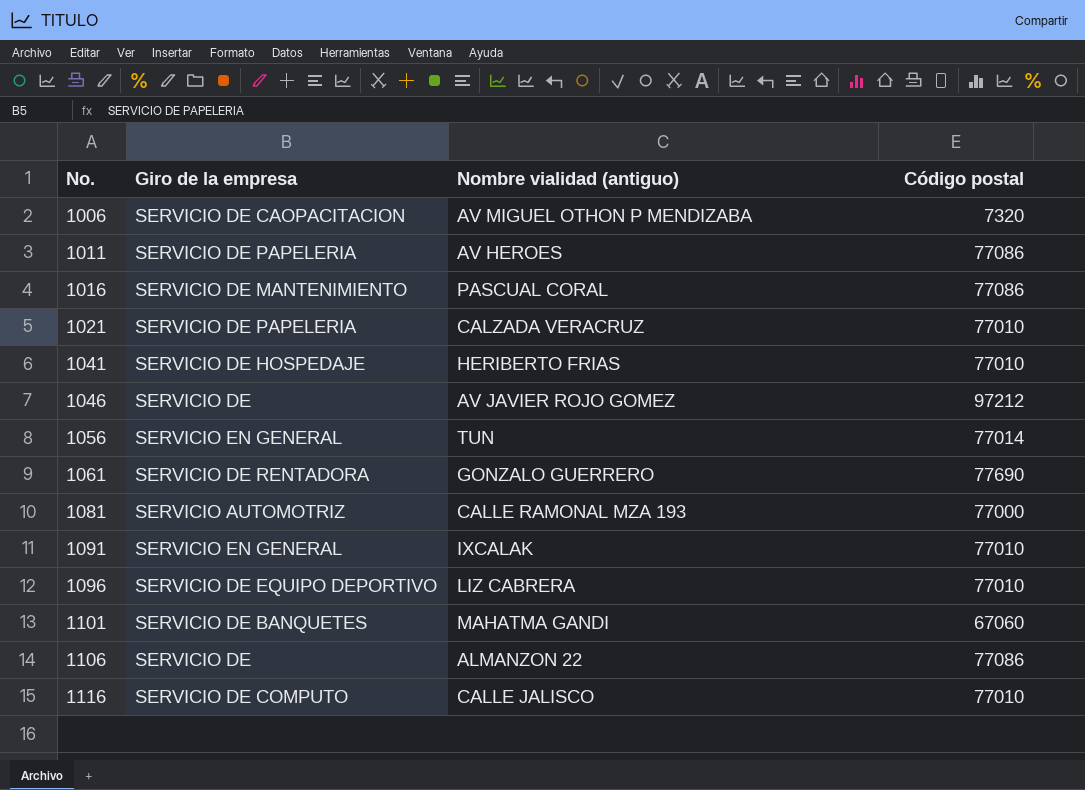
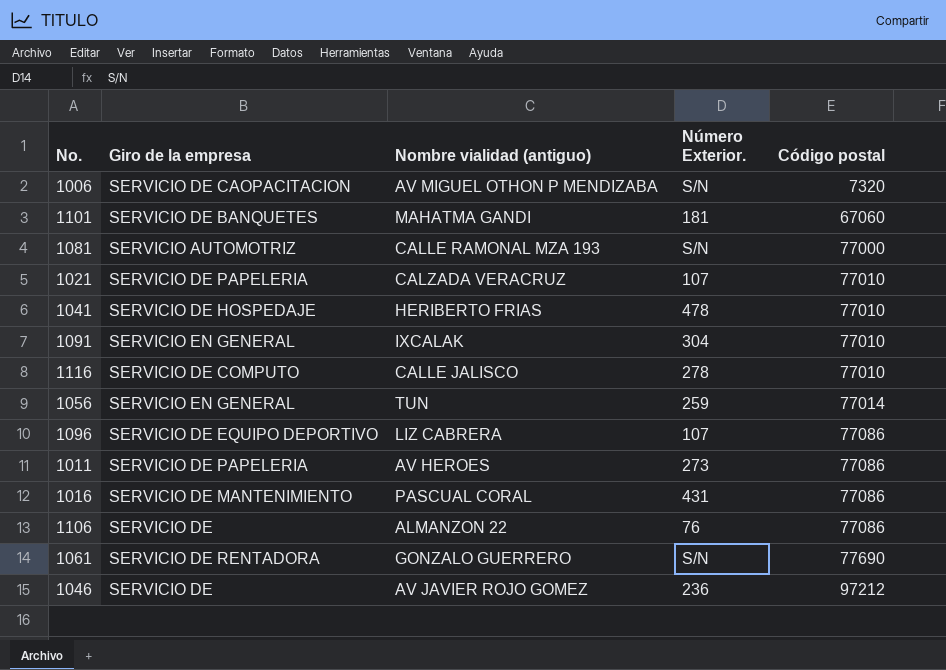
row order: No. ascending -> Código postal ascending
column Número Exterior. | position: none -> 4
1096 | Código postal: 77010 -> 77086

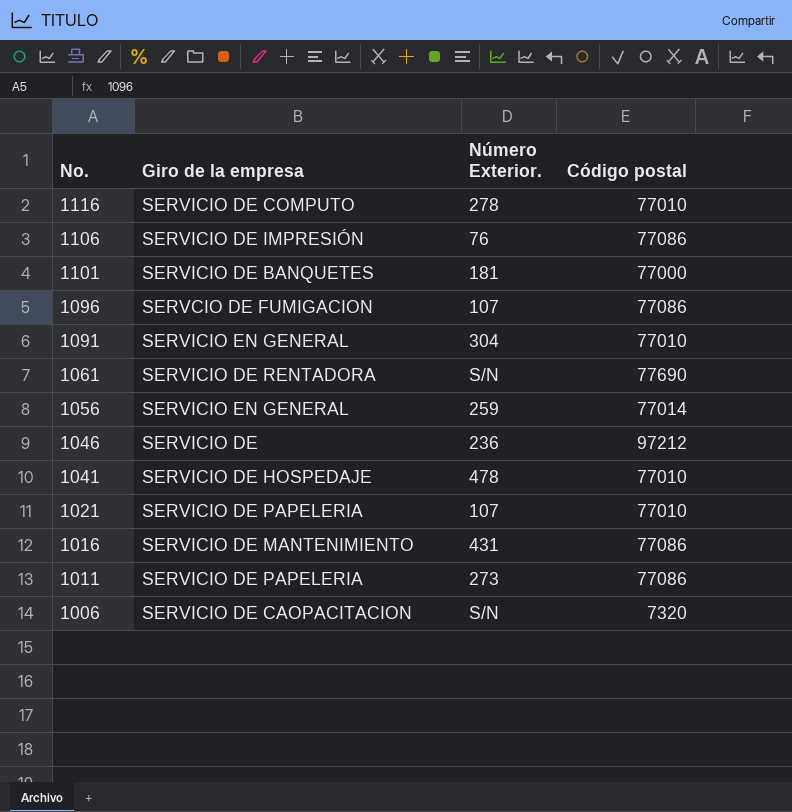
row order: Código postal ascending -> No. descending
column Nombre vialidad (antiguo) | position: 3 -> none
row 1081: SERVICIO AUTOMOTRIZ | CALLE RAMONAL MZA 193 | S/N | 77000 -> none
1106 | Giro de la empresa: SERVICIO DE -> SERVICIO DE IMPRESIÓN
1101 | Código postal: 67060 -> 77000
1096 | Giro de la empresa: SERVICIO DE EQUIPO DEPORTIVO -> SERVCIO DE FUMIGACION

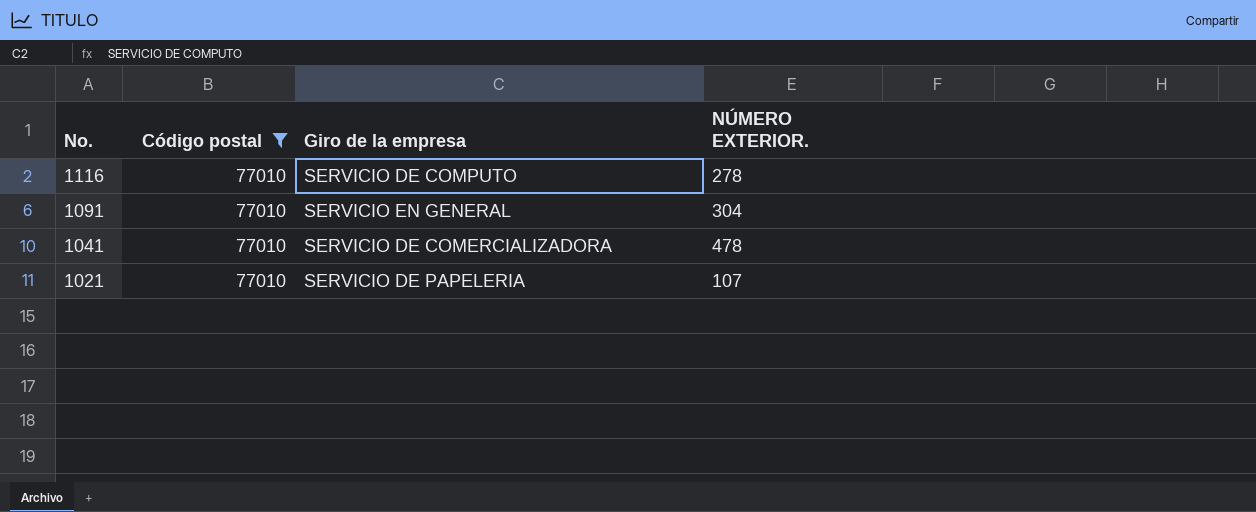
filter: none -> Código postal = 77010
column Código postal | position: 4 -> 2
column name: Número Exterior. -> NÚMERO EXTERIOR.
1041 | Giro de la empresa: SERVICIO DE HOSPEDAJE -> SERVICIO DE COMERCIALIZADORA

